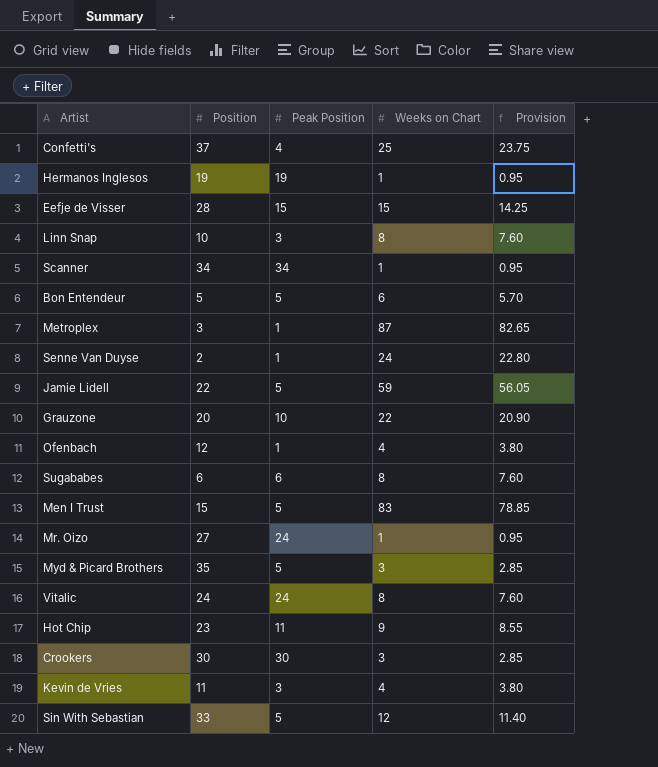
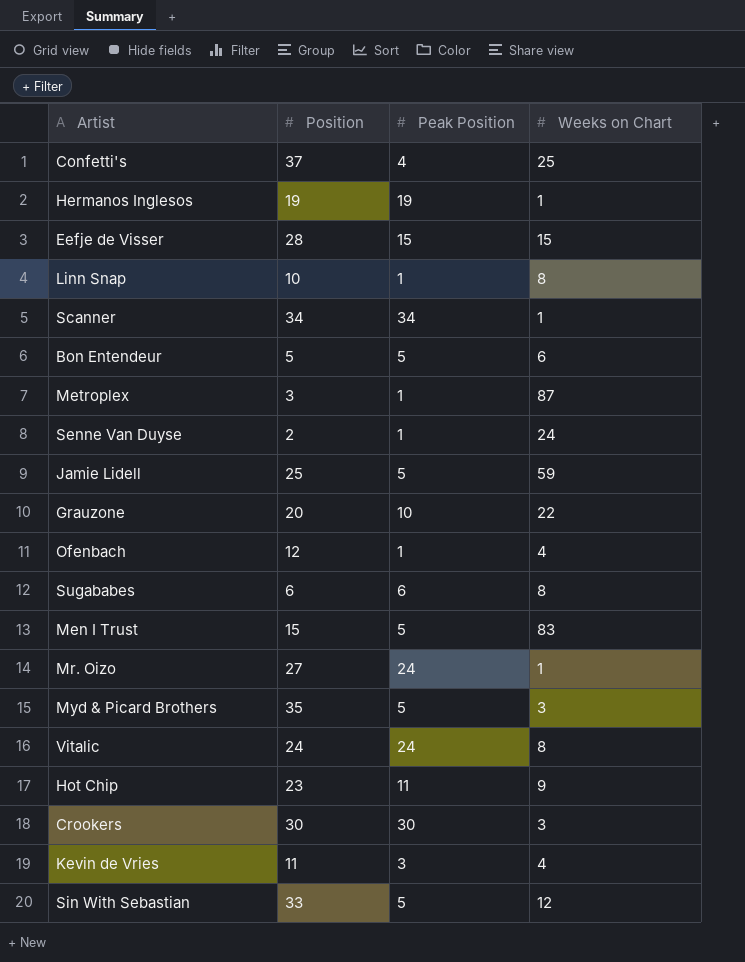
column Provision | formula: [Weeks on Chart] * 0.95 -> none
Linn Snap | Peak Position: 3 -> 1
Jamie Lidell | Position: 22 -> 25

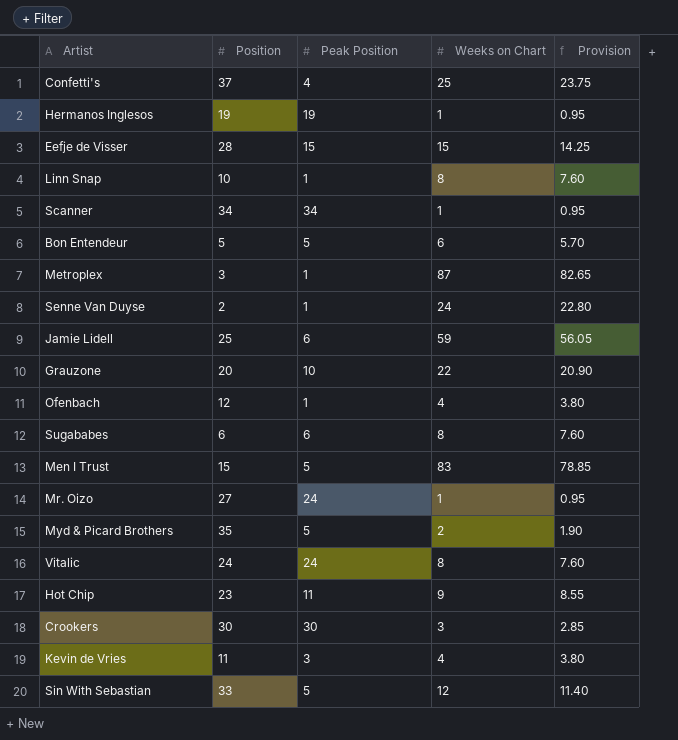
column Provision | formula: none -> [Weeks on Chart] * 0.95
Jamie Lidell | Peak Position: 5 -> 6
Myd & Picard Brothers | Weeks on Chart: 3 -> 2

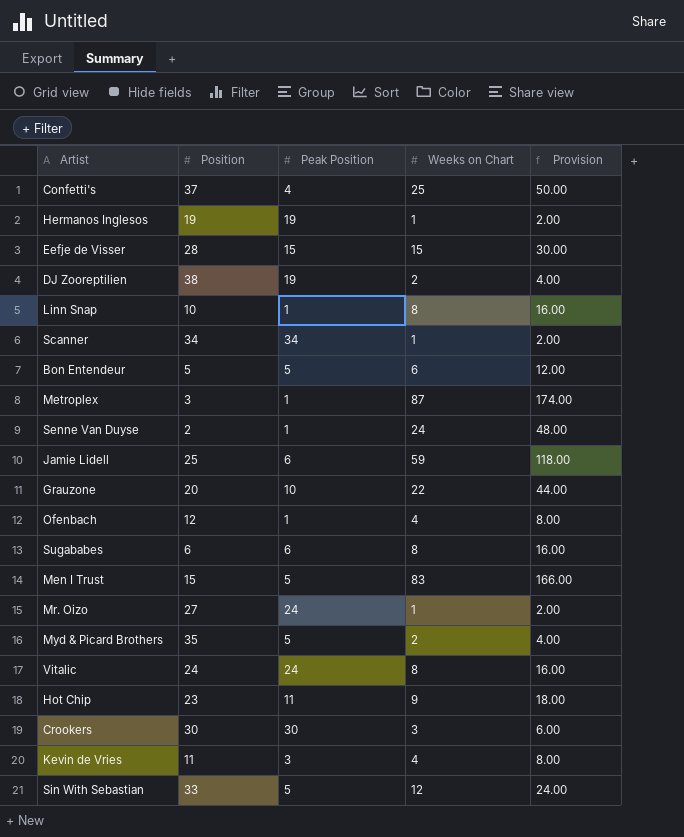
column Provision | formula: [Weeks on Chart] * 0.95 -> [Weeks on Chart] * 2
row DJ Zooreptilien: none -> 38 | 19 | 2 | 4.00

